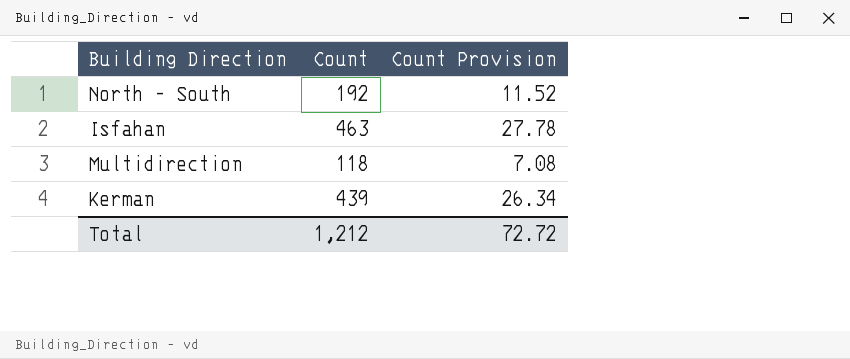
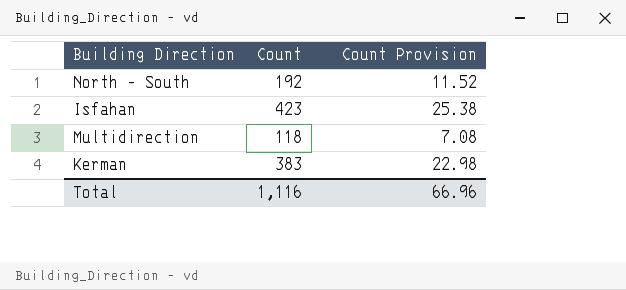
Isfahan | Count: 463 -> 423
Isfahan | Count Provision: 27.78 -> 25.38
Kerman | Count: 439 -> 383
Kerman | Count Provision: 26.34 -> 22.98
Total | Count: 1,212 -> 1,116
Total | Count Provision: 72.72 -> 66.96

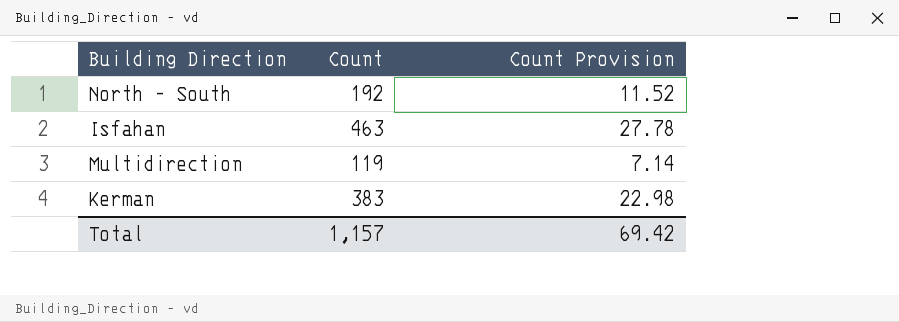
Isfahan | Count: 423 -> 463
Isfahan | Count Provision: 25.38 -> 27.78
Multidirection | Count: 118 -> 119
Multidirection | Count Provision: 7.08 -> 7.14
Total | Count: 1,116 -> 1,157
Total | Count Provision: 66.96 -> 69.42

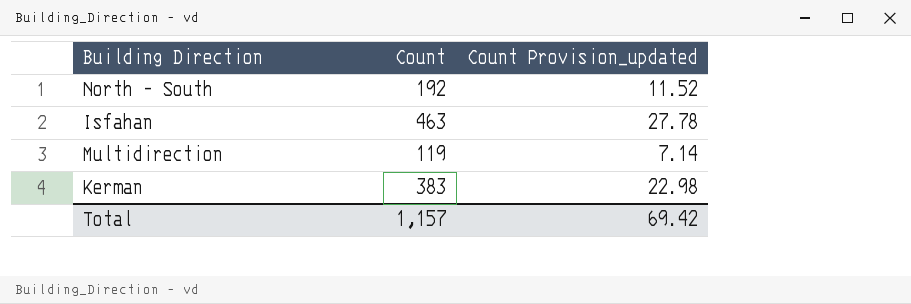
column name: Count Provision -> Count Provision_updated

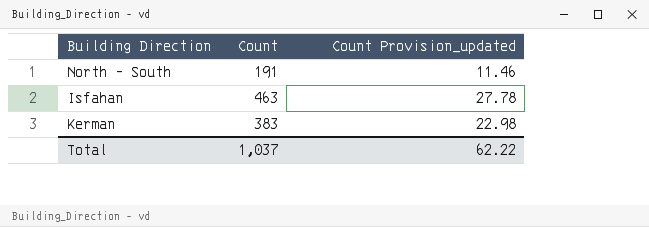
row Multidirection: 119 | 7.14 -> none
North - South | Count: 192 -> 191
North - South | Count Provision_updated: 11.52 -> 11.46
Total | Count: 1,157 -> 1,037
Total | Count Provision_updated: 69.42 -> 62.22

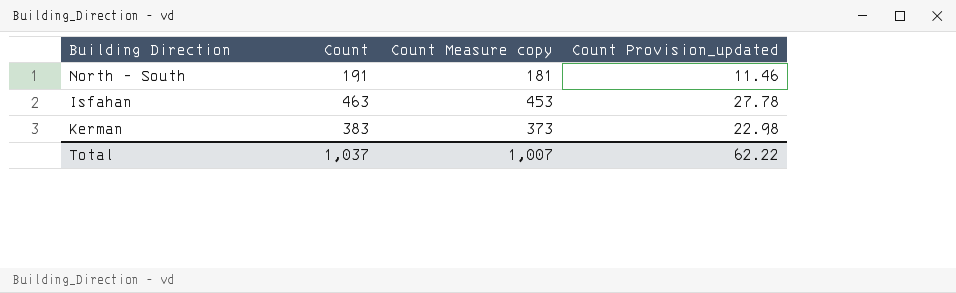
column Count Measure copy | formula: none -> [Count] - 10

